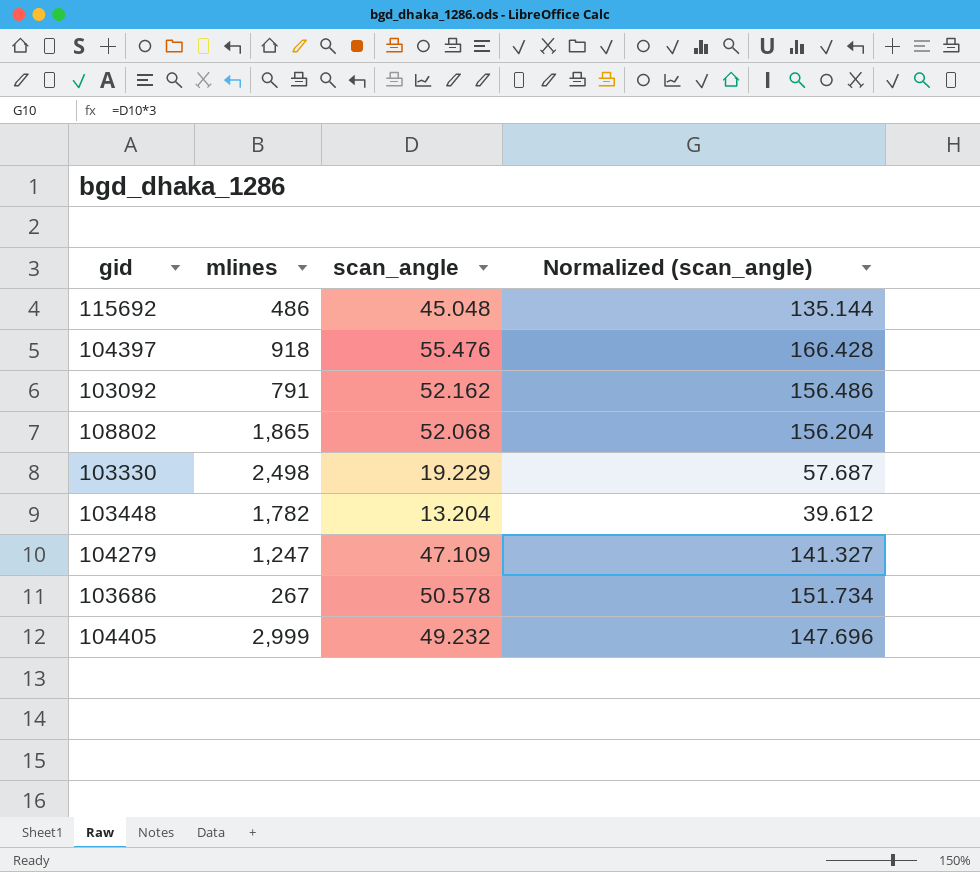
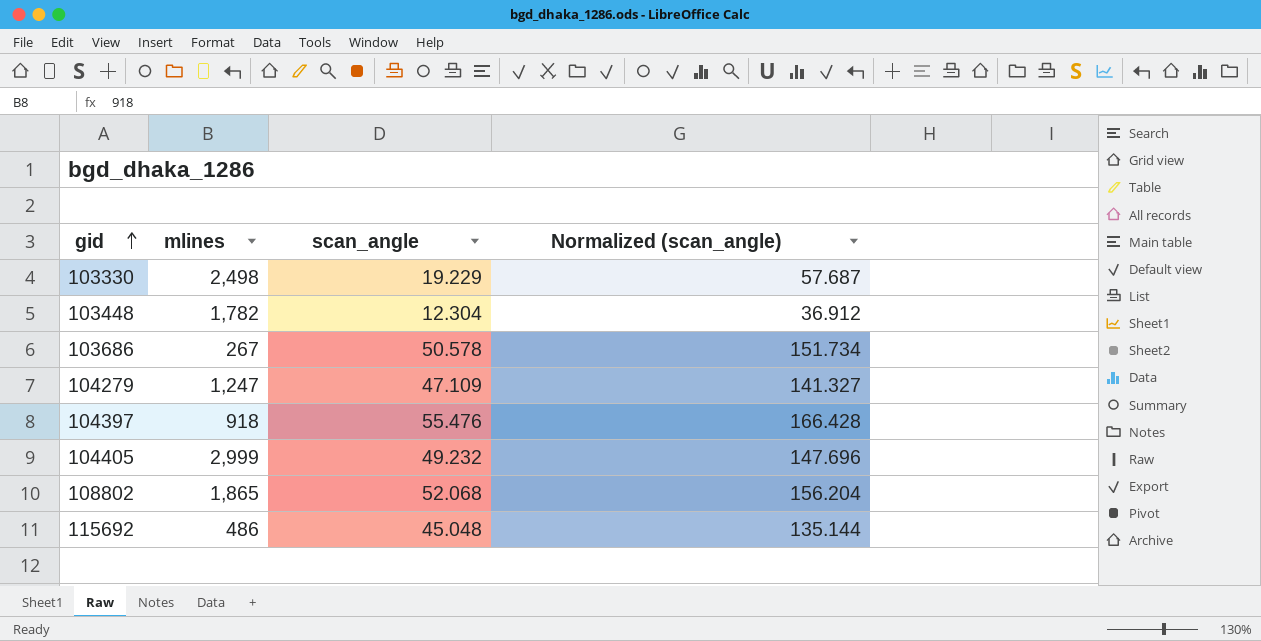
row order: none -> gid ascending
row 103092: 791 | 52.162 | 156.486 -> none
103448 | scan_angle: 13.204 -> 12.304
103448 | Normalized (scan_angle): 39.612 -> 36.912

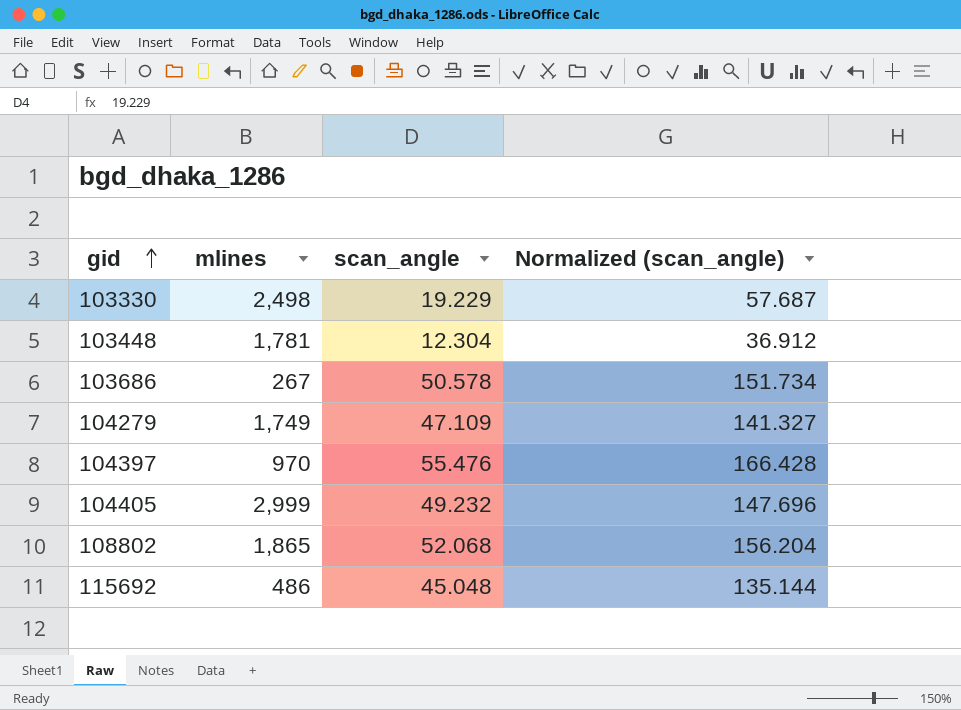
103448 | mlines: 1,782 -> 1,781
104279 | mlines: 1,247 -> 1,749
104397 | mlines: 918 -> 970

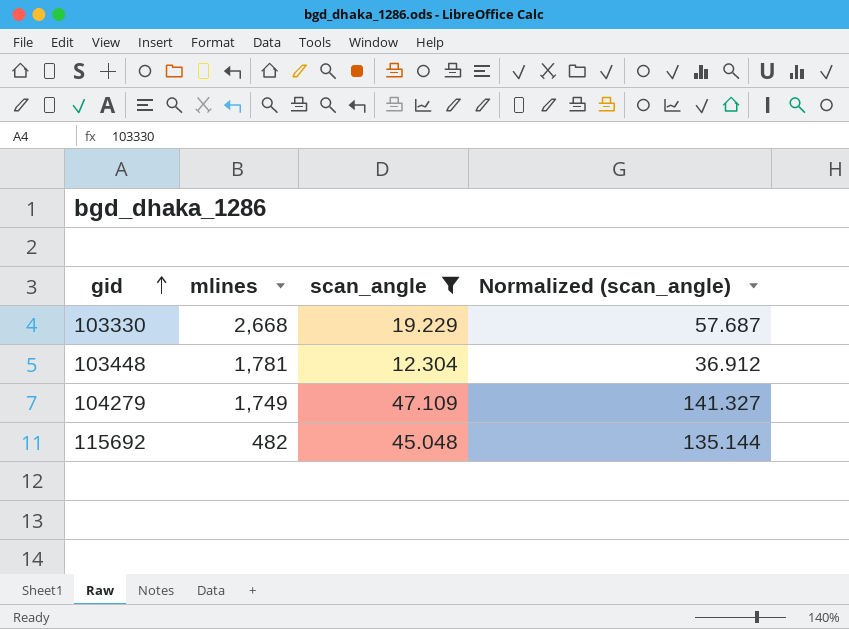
filter: none -> scan_angle <= 47.109
103330 | mlines: 2,498 -> 2,668
115692 | mlines: 486 -> 482

